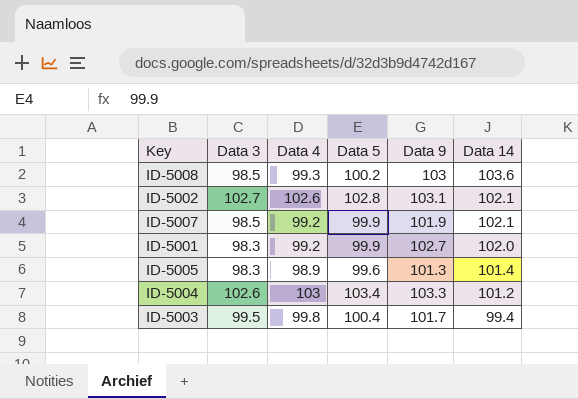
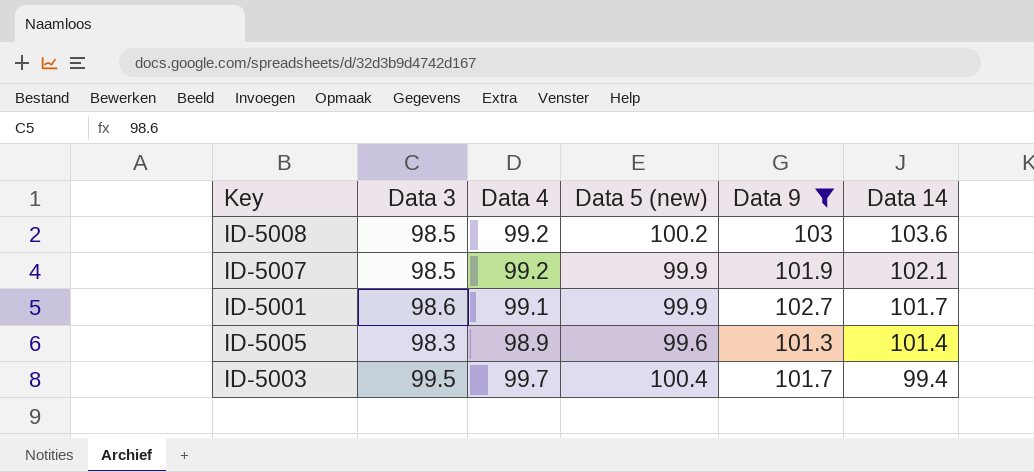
filter: none -> Data 9 <= 103
column name: Data 5 -> Data 5 (new)
ID-5008 | Data 4: 99.3 -> 99.2
ID-5001 | Data 3: 98.3 -> 98.6
ID-5001 | Data 4: 99.2 -> 99.1
ID-5001 | Data 14: 102.0 -> 101.7
ID-5003 | Data 4: 99.8 -> 99.7

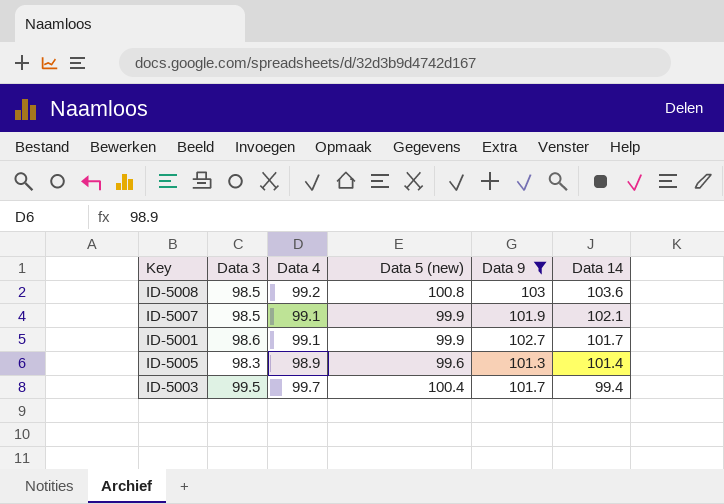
ID-5008 | Data 5 (new): 100.2 -> 100.8
ID-5007 | Data 4: 99.2 -> 99.1

